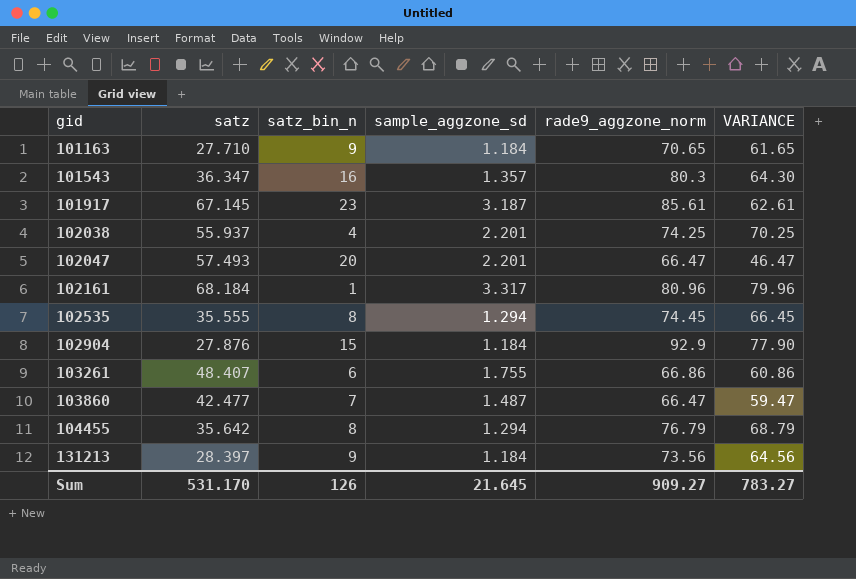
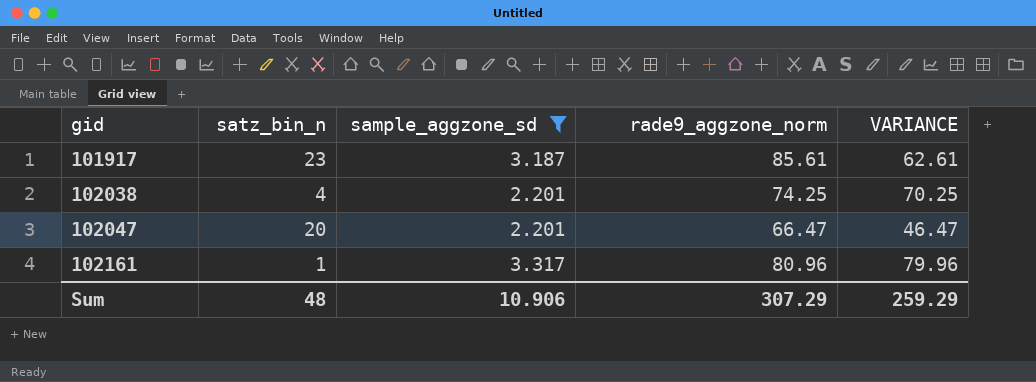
filter: none -> sample_aggzone_sd >= 2.201
column satz | position: 2 -> none
Sum | satz_bin_n: 126 -> 48
Sum | sample_aggzone_sd: 21.645 -> 10.906
Sum | rade9_aggzone_norm: 909.27 -> 307.29
Sum | VARIANCE: 783.27 -> 259.29

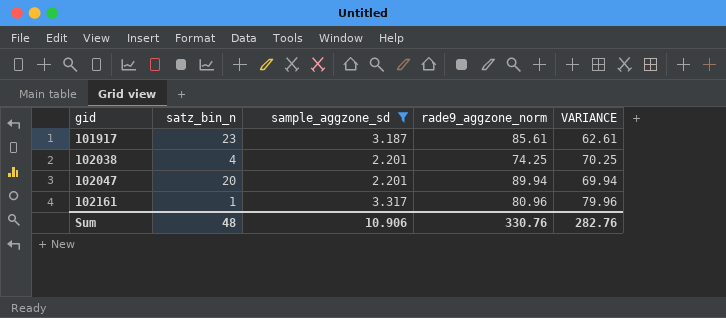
102047 | rade9_aggzone_norm: 66.47 -> 89.94
102047 | VARIANCE: 46.47 -> 69.94
Sum | rade9_aggzone_norm: 307.29 -> 330.76
Sum | VARIANCE: 259.29 -> 282.76

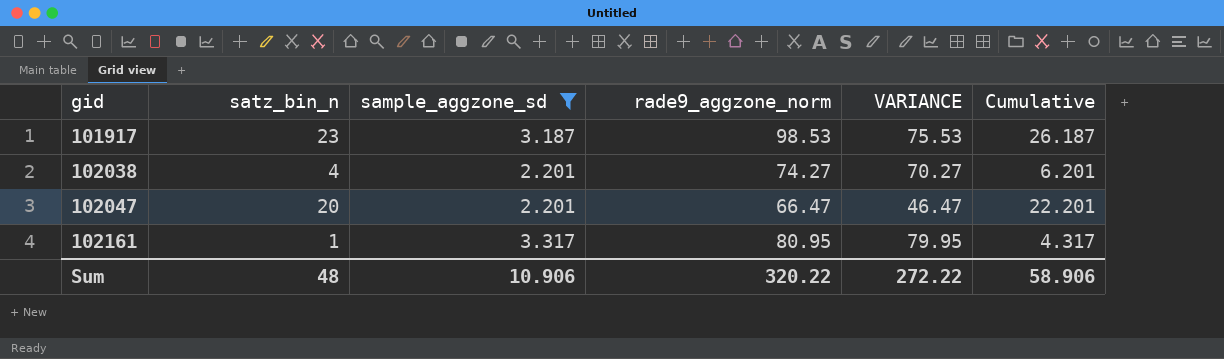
column Cumulative | formula: none -> [satz_bin_n] + [sample_aggzone_sd]
101917 | rade9_aggzone_norm: 85.61 -> 98.53
101917 | VARIANCE: 62.61 -> 75.53
102038 | rade9_aggzone_norm: 74.25 -> 74.27
102038 | VARIANCE: 70.25 -> 70.27
102047 | rade9_aggzone_norm: 89.94 -> 66.47
102047 | VARIANCE: 69.94 -> 46.47
102161 | rade9_aggzone_norm: 80.96 -> 80.95
102161 | VARIANCE: 79.96 -> 79.95
Sum | rade9_aggzone_norm: 330.76 -> 320.22
Sum | VARIANCE: 282.76 -> 272.22

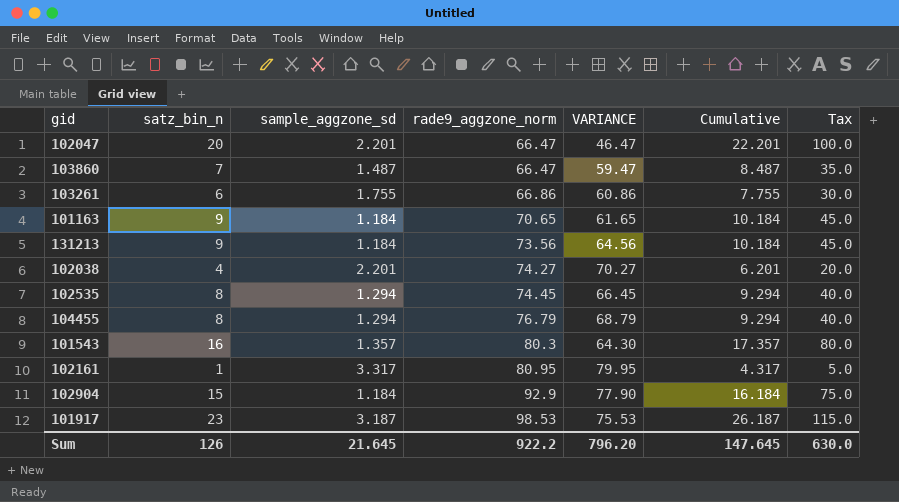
filter: sample_aggzone_sd >= 2.201 -> none
row order: gid ascending -> rade9_aggzone_norm ascending
column Tax | formula: none -> [satz_bin_n] * 5
Sum | satz_bin_n: 48 -> 126
Sum | sample_aggzone_sd: 10.906 -> 21.645
Sum | rade9_aggzone_norm: 320.22 -> 922.2
Sum | VARIANCE: 272.22 -> 796.20
Sum | Cumulative: 58.906 -> 147.645

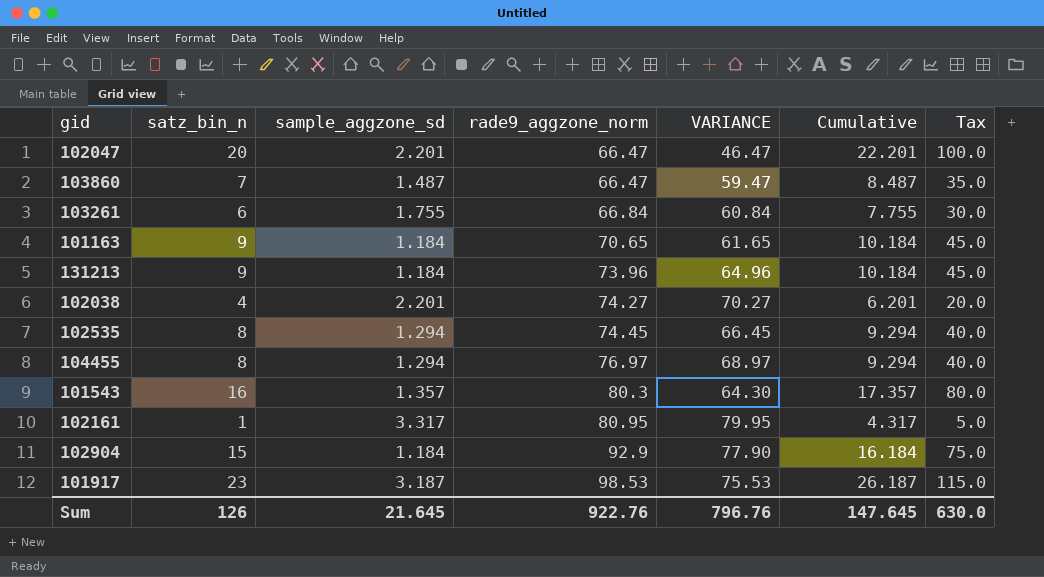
103261 | rade9_aggzone_norm: 66.86 -> 66.84
103261 | VARIANCE: 60.86 -> 60.84
131213 | rade9_aggzone_norm: 73.56 -> 73.96
131213 | VARIANCE: 64.56 -> 64.96
104455 | rade9_aggzone_norm: 76.79 -> 76.97
104455 | VARIANCE: 68.79 -> 68.97
Sum | rade9_aggzone_norm: 922.2 -> 922.76
Sum | VARIANCE: 796.20 -> 796.76

